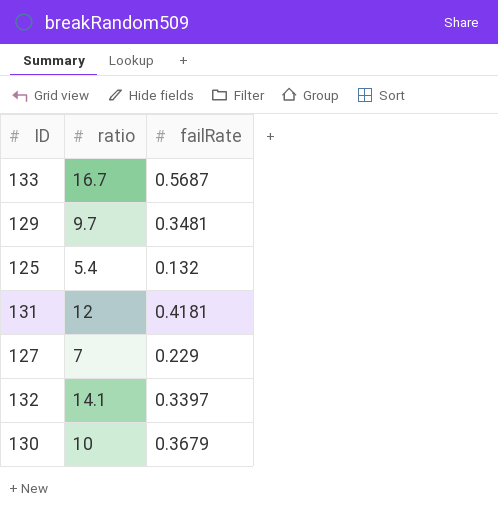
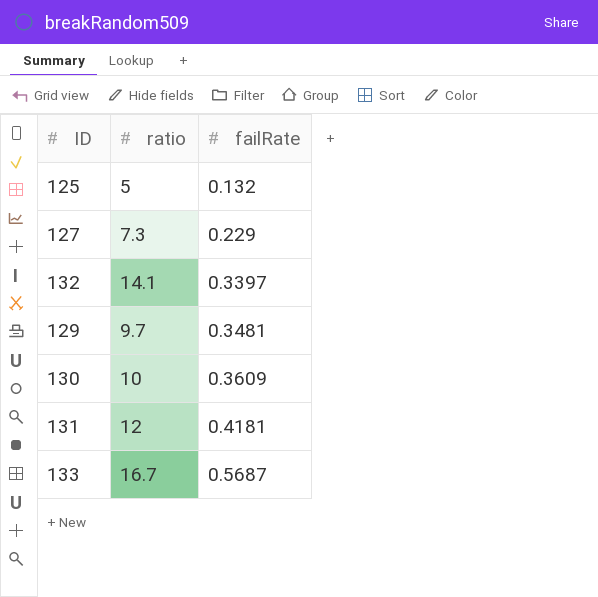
row order: none -> failRate ascending
125 | ratio: 5.4 -> 5
127 | ratio: 7 -> 7.3
130 | failRate: 0.3679 -> 0.3609

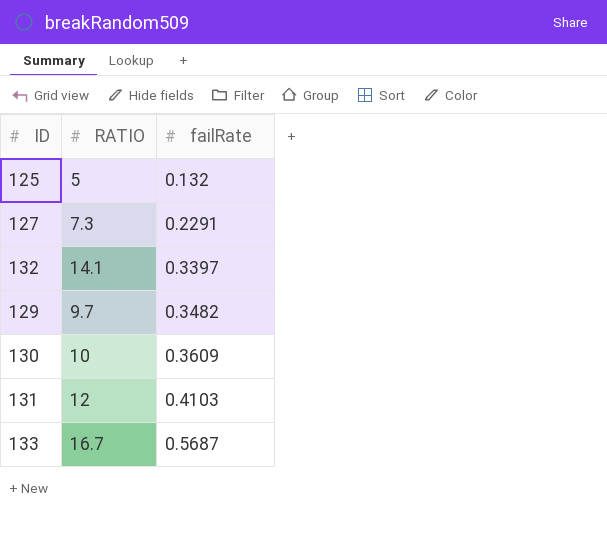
column name: ratio -> RATIO
127 | failRate: 0.229 -> 0.2291
129 | failRate: 0.3481 -> 0.3482
131 | failRate: 0.4181 -> 0.4103

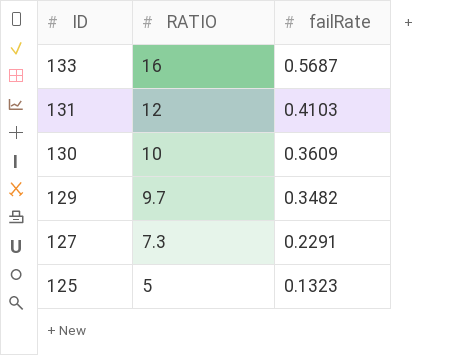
row order: failRate ascending -> ID descending
row 132: 14.1 | 0.3397 -> none
133 | RATIO: 16.7 -> 16
125 | failRate: 0.132 -> 0.1323

